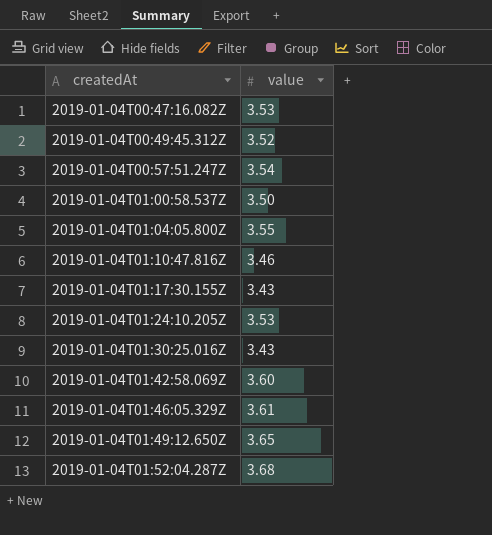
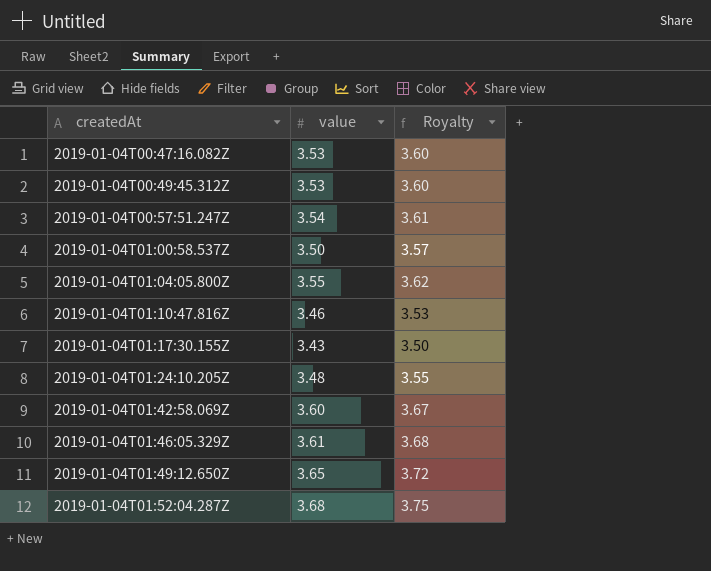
column Royalty | formula: none -> [value] * 1.02
row 2019-01-04T01:30:25.016Z: 3.43 -> none
2019-01-04T00:49:45.312Z | value: 3.52 -> 3.53
2019-01-04T01:24:10.205Z | value: 3.53 -> 3.48

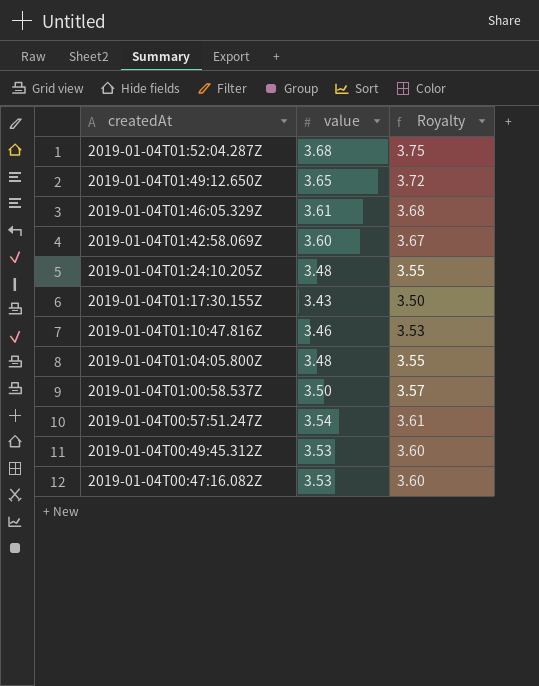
row order: createdAt ascending -> createdAt descending
2019-01-04T01:04:05.800Z | value: 3.55 -> 3.48
2019-01-04T01:04:05.800Z | Royalty: 3.62 -> 3.55

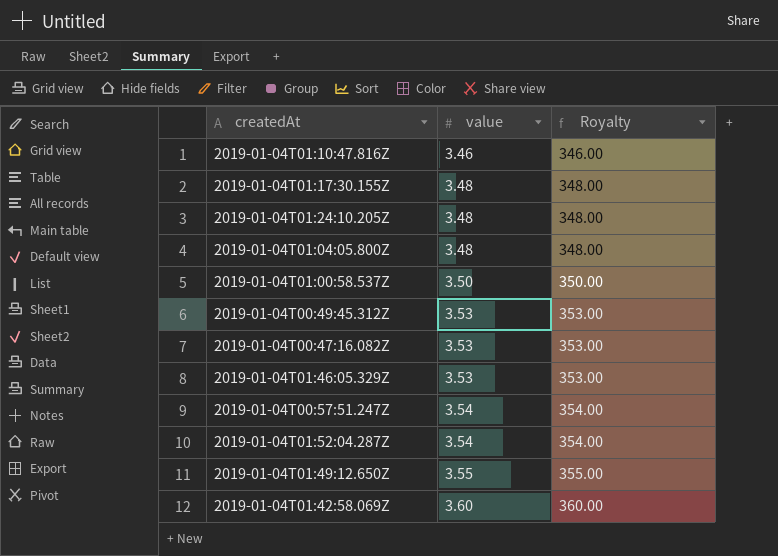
row order: createdAt descending -> value ascending
column Royalty | formula: [value] * 1.02 -> [value] * 100
2019-01-04T01:17:30.155Z | value: 3.43 -> 3.48
2019-01-04T01:46:05.329Z | value: 3.61 -> 3.53
2019-01-04T01:52:04.287Z | value: 3.68 -> 3.54
2019-01-04T01:49:12.650Z | value: 3.65 -> 3.55

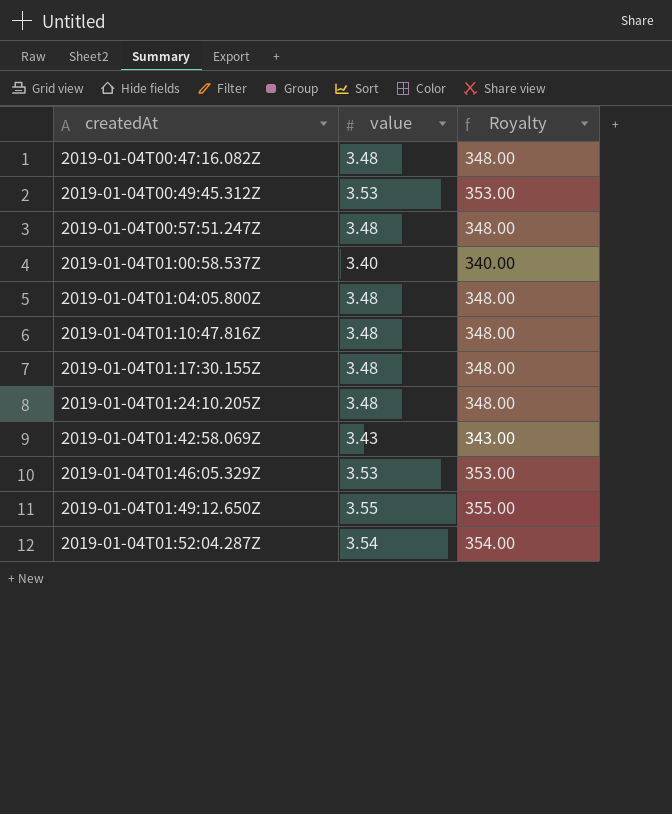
row order: value ascending -> createdAt ascending
2019-01-04T00:47:16.082Z | value: 3.53 -> 3.48
2019-01-04T00:47:16.082Z | Royalty: 353.00 -> 348.00
2019-01-04T00:57:51.247Z | value: 3.54 -> 3.48
2019-01-04T00:57:51.247Z | Royalty: 354.00 -> 348.00
2019-01-04T01:00:58.537Z | value: 3.50 -> 3.40
2019-01-04T01:00:58.537Z | Royalty: 350.00 -> 340.00
2019-01-04T01:10:47.816Z | value: 3.46 -> 3.48
2019-01-04T01:10:47.816Z | Royalty: 346.00 -> 348.00
2019-01-04T01:42:58.069Z | value: 3.60 -> 3.43
2019-01-04T01:42:58.069Z | Royalty: 360.00 -> 343.00

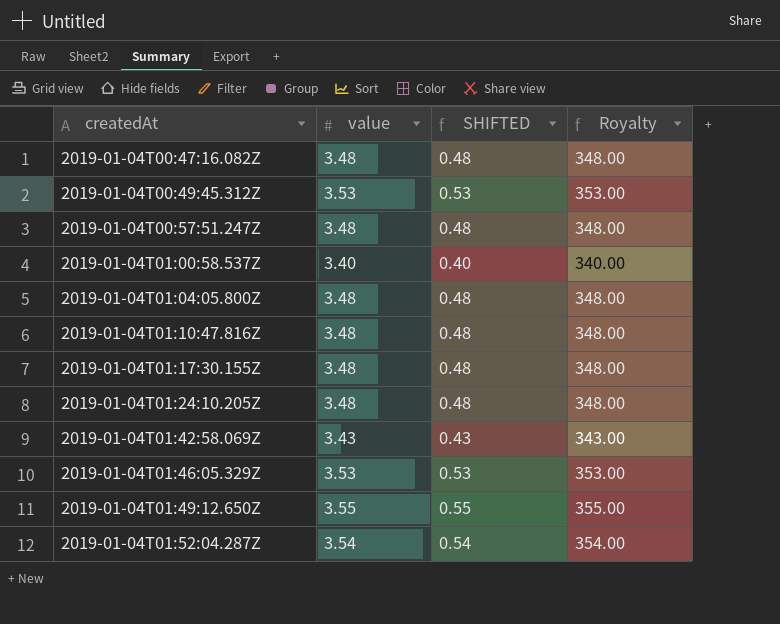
column SHIFTED | formula: none -> [value] - 3

